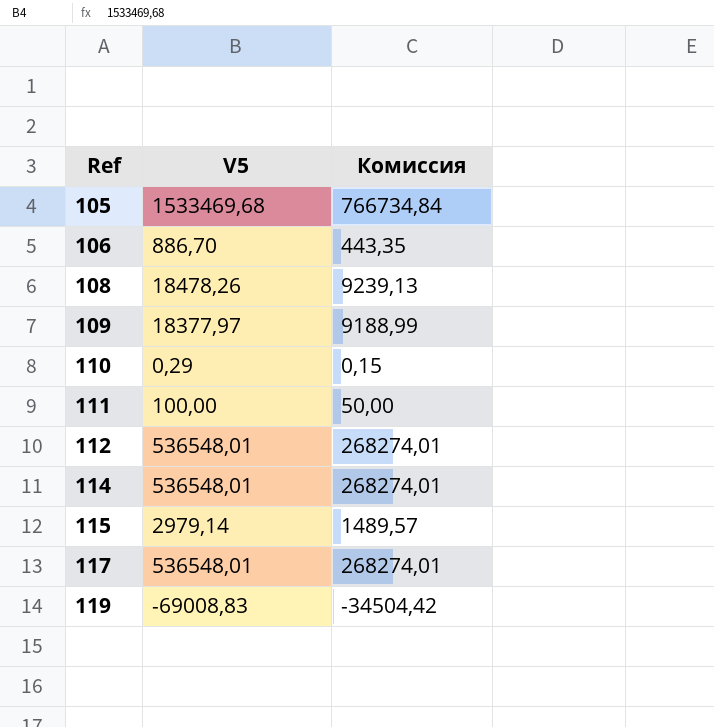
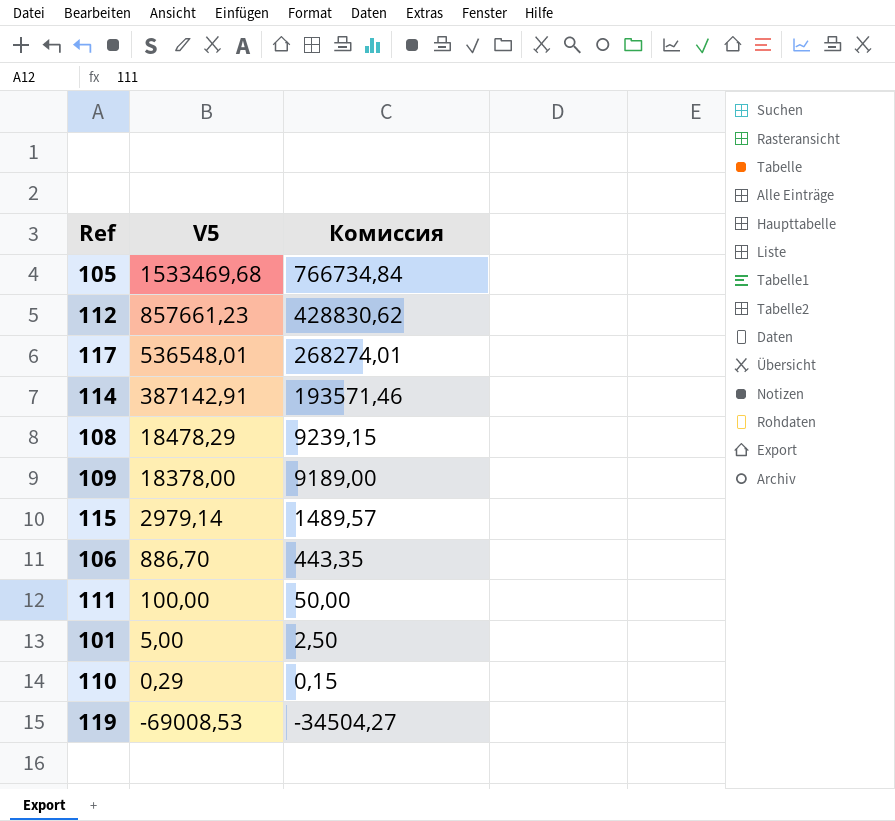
row order: Ref ascending -> V5 descending
112 | V5: 536548,01 -> 857661,23
112 | Комиссия: 268274,01 -> 428830,62
114 | V5: 536548,01 -> 387142,91
114 | Комиссия: 268274,01 -> 193571,46
108 | V5: 18478,26 -> 18478,29
108 | Комиссия: 9239,13 -> 9239,15
109 | V5: 18377,97 -> 18378,00
109 | Комиссия: 9188,99 -> 9189,00
row 101: none -> 5,00 | 2,50
119 | V5: -69008,83 -> -69008,53
119 | Комиссия: -34504,42 -> -34504,27

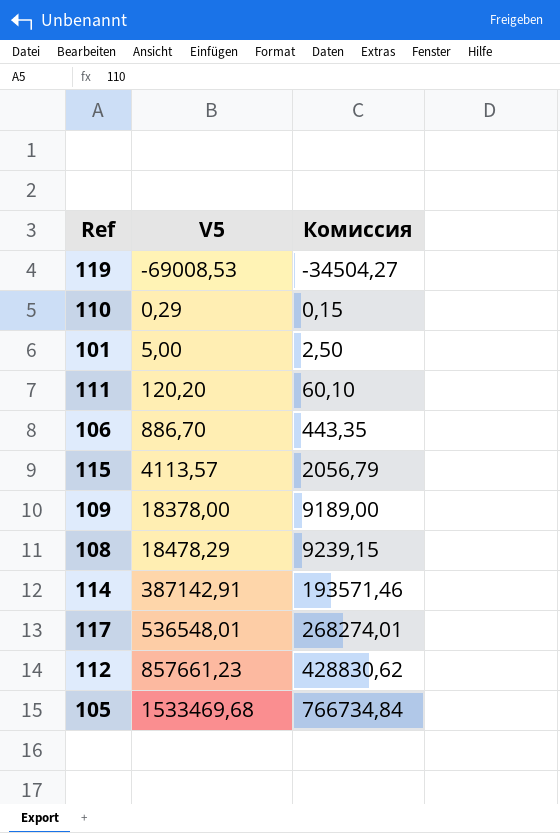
row order: V5 descending -> V5 ascending
111 | V5: 100,00 -> 120,20
111 | Комиссия: 50,00 -> 60,10
115 | V5: 2979,14 -> 4113,57
115 | Комиссия: 1489,57 -> 2056,79

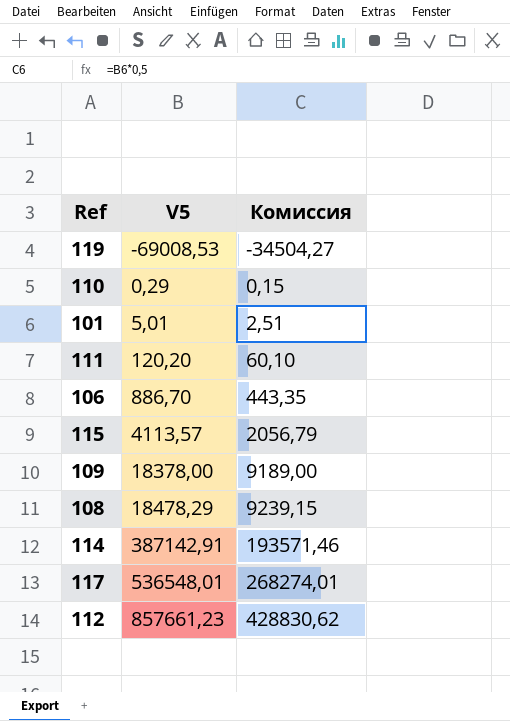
row 105: 1533469,68 | 766734,84 -> none
101 | V5: 5,00 -> 5,01
101 | Комиссия: 2,50 -> 2,51

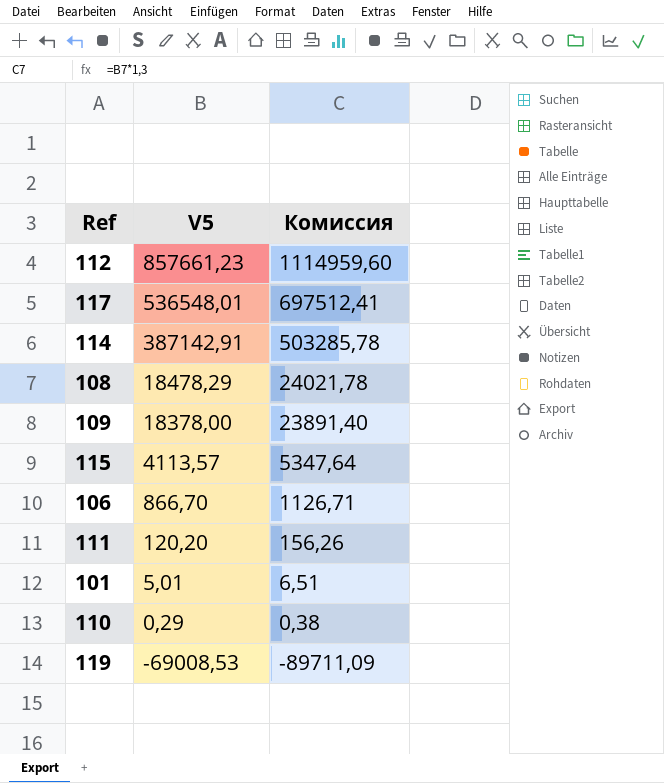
row order: V5 ascending -> V5 descending
column Комиссия | formula: [V5] * 0,5 -> [V5] * 1,3
106 | V5: 886,70 -> 866,70

